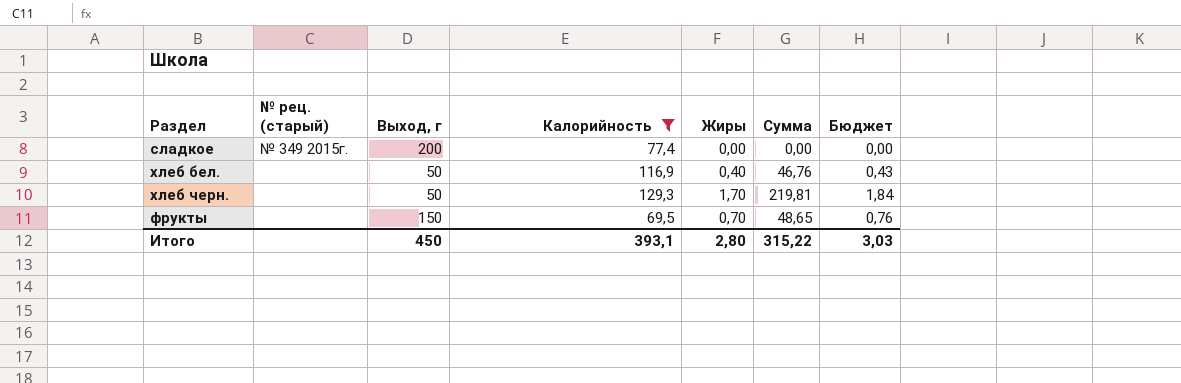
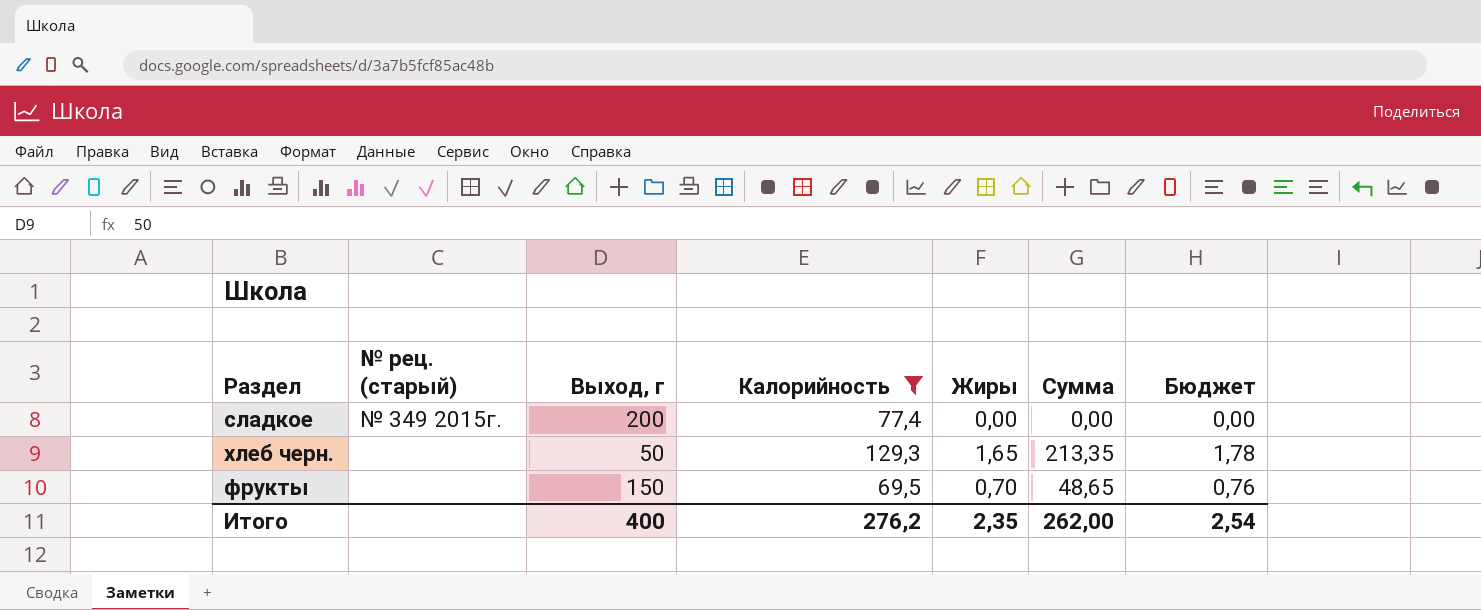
row хлеб бел.: none | 50 | 116,9 | 0,40 | 46,76 | 0,43 -> none
хлеб черн. | Жиры: 1,70 -> 1,65
хлеб черн. | Сумма: 219,81 -> 213,35
хлеб черн. | Бюджет: 1,84 -> 1,78
Итого | Выход, г: 450 -> 400
Итого | Калорийность: 393,1 -> 276,2
Итого | Жиры: 2,80 -> 2,35
Итого | Сумма: 315,22 -> 262,00
Итого | Бюджет: 3,03 -> 2,54

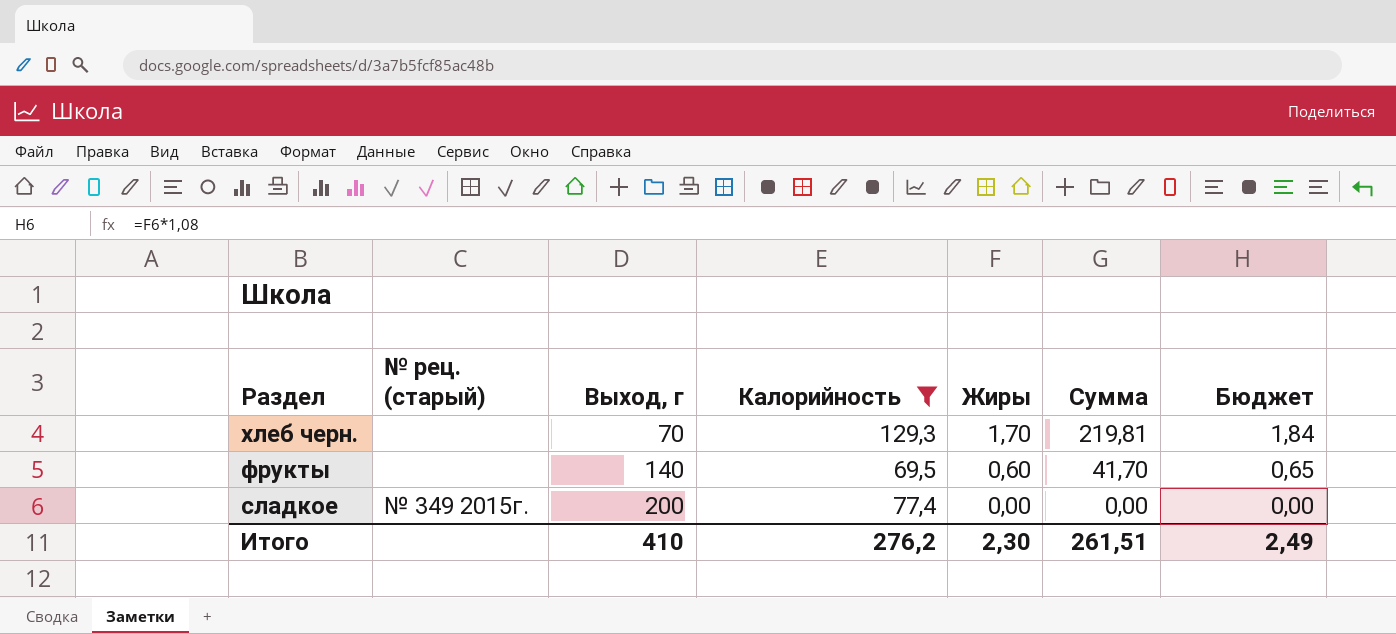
row order: none -> Раздел descending
хлеб черн. | Выход, г: 50 -> 70
хлеб черн. | Жиры: 1,65 -> 1,70
хлеб черн. | Сумма: 213,35 -> 219,81
хлеб черн. | Бюджет: 1,78 -> 1,84
фрукты | Выход, г: 150 -> 140
фрукты | Жиры: 0,70 -> 0,60
фрукты | Сумма: 48,65 -> 41,70
фрукты | Бюджет: 0,76 -> 0,65
Итого | Выход, г: 400 -> 410
Итого | Жиры: 2,35 -> 2,30
Итого | Сумма: 262,00 -> 261,51
Итого | Бюджет: 2,54 -> 2,49

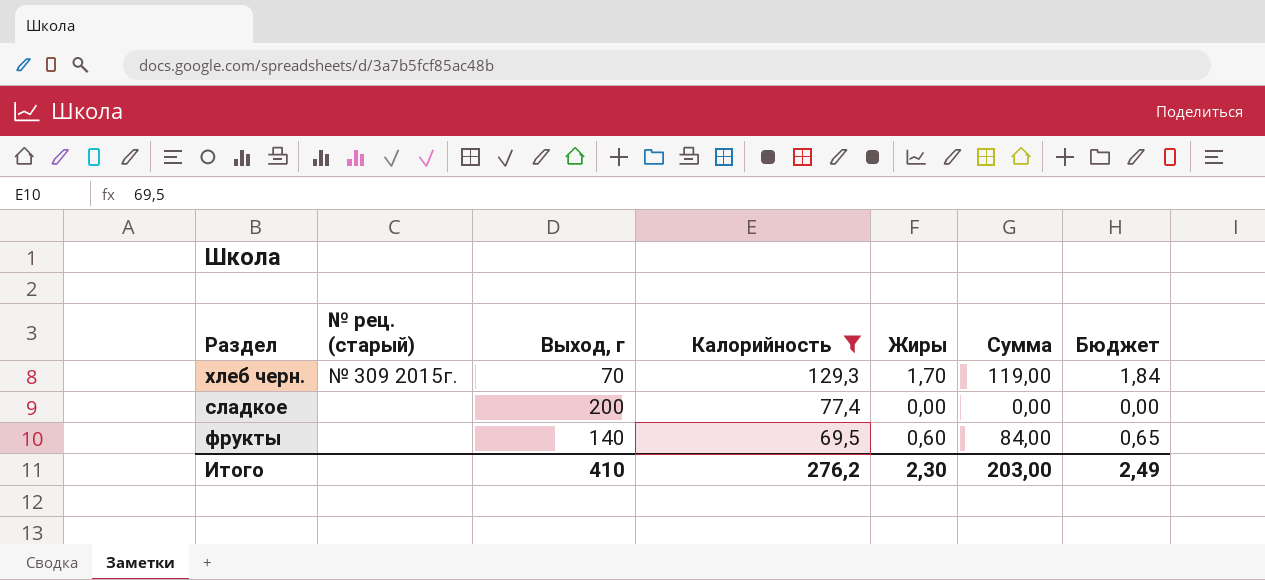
row order: Раздел descending -> Калорийность descending
column Сумма | formula: [Калорийность] * [Жиры] -> [Выход, г] * [Жиры]
хлеб черн. | № рец. (старый): none -> № 309 2015г.
сладкое | № рец. (старый): № 349 2015г. -> none
Итого | Сумма: 261,51 -> 203,00

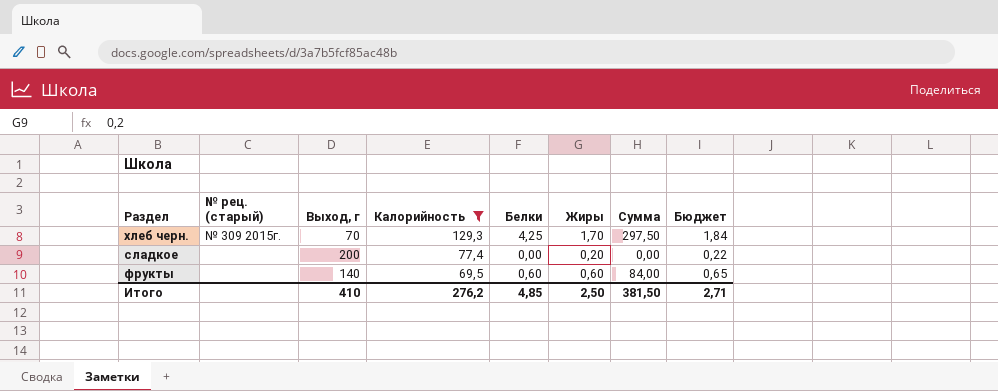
column Белки | position: none -> 5
column Сумма | formula: [Выход, г] * [Жиры] -> [Выход, г] * [Белки]
сладкое | Жиры: 0,00 -> 0,20
сладкое | Бюджет: 0,00 -> 0,22
Итого | Жиры: 2,30 -> 2,50
Итого | Сумма: 203,00 -> 381,50
Итого | Бюджет: 2,49 -> 2,71

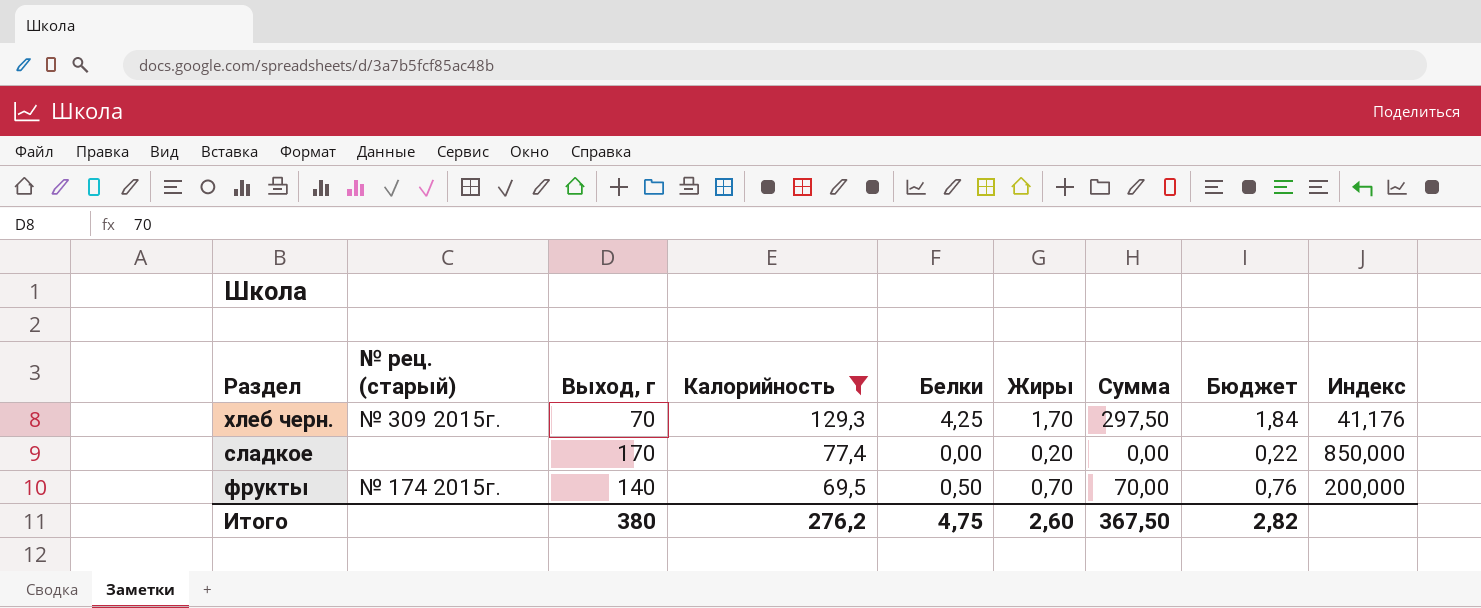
column Индекс | formula: none -> [Выход, г] / [Жиры]
сладкое | Выход, г: 200 -> 170
фрукты | № рец. (старый): none -> № 174 2015г.
фрукты | Белки: 0,60 -> 0,50
фрукты | Жиры: 0,60 -> 0,70
фрукты | Сумма: 84,00 -> 70,00
фрукты | Бюджет: 0,65 -> 0,76
Итого | Выход, г: 410 -> 380
Итого | Белки: 4,85 -> 4,75
Итого | Жиры: 2,50 -> 2,60
Итого | Сумма: 381,50 -> 367,50
Итого | Бюджет: 2,71 -> 2,82

